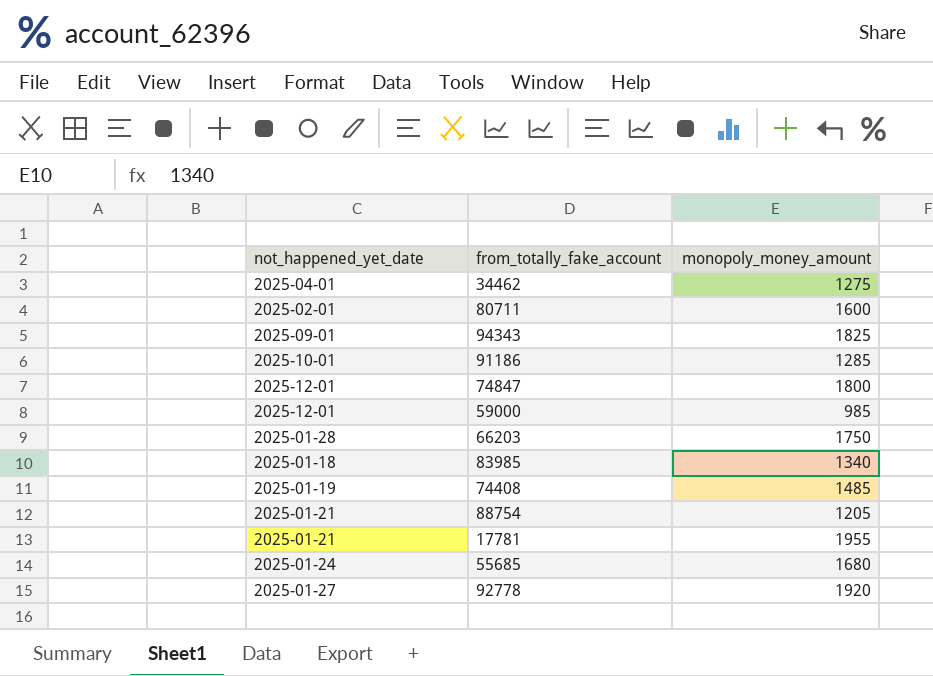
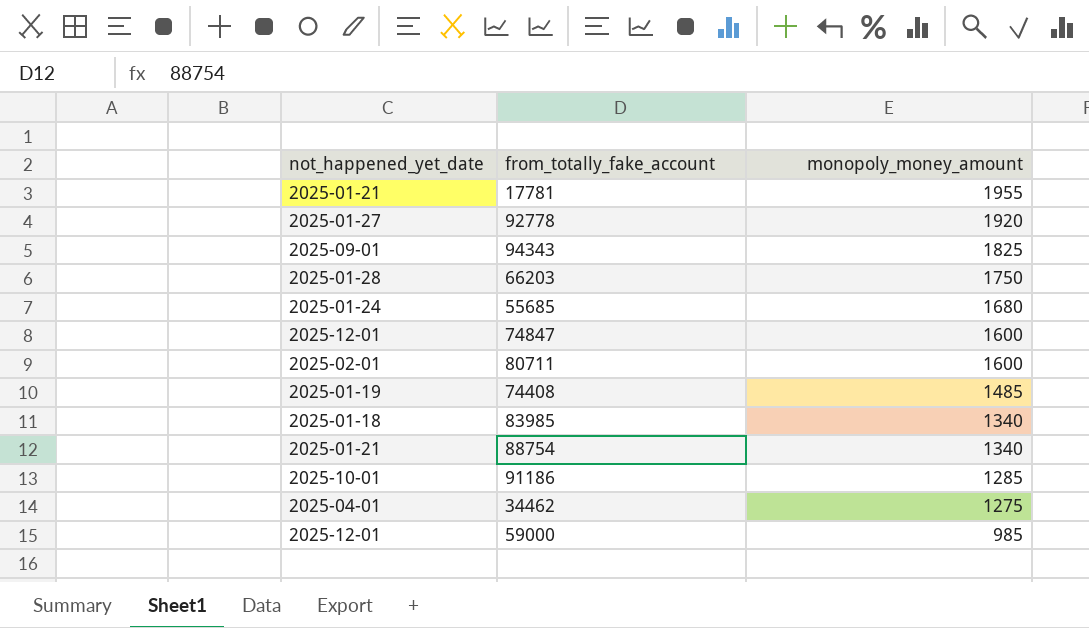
row order: none -> monopoly_money_amount descending
74847 | monopoly_money_amount: 1800 -> 1600
88754 | monopoly_money_amount: 1205 -> 1340

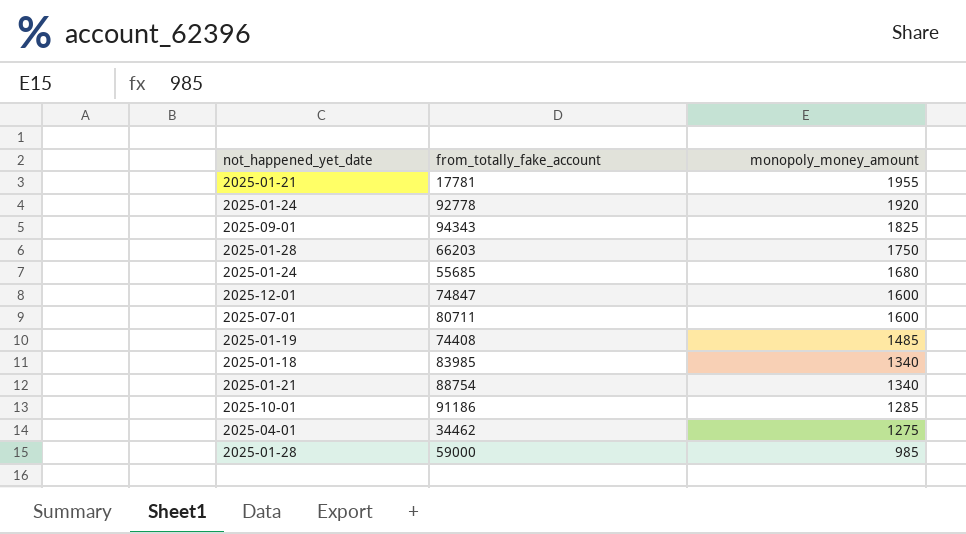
92778 | not_happened_yet_date: 2025-01-27 -> 2025-01-24
80711 | not_happened_yet_date: 2025-02-01 -> 2025-07-01
59000 | not_happened_yet_date: 2025-12-01 -> 2025-01-28

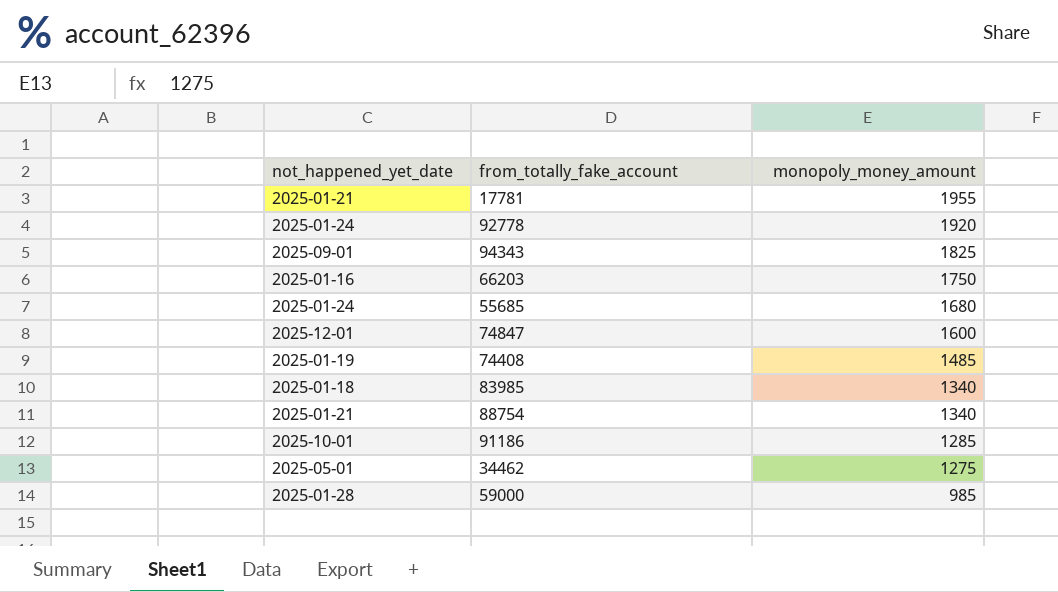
row 80711: 2025-07-01 | 1600 -> none
66203 | not_happened_yet_date: 2025-01-28 -> 2025-01-16
34462 | not_happened_yet_date: 2025-04-01 -> 2025-05-01

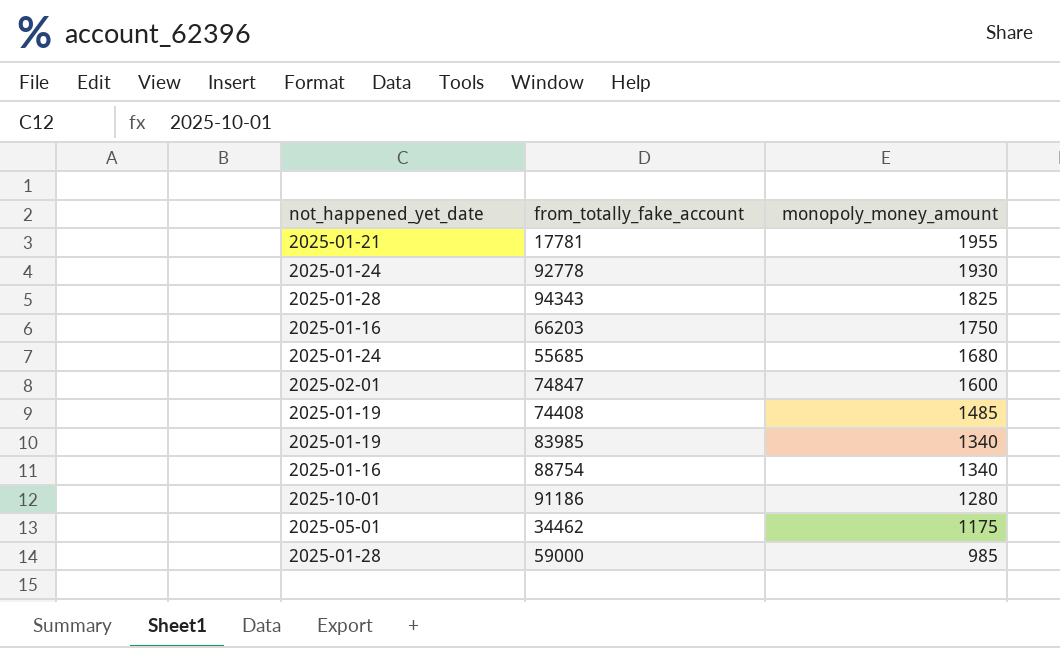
92778 | monopoly_money_amount: 1920 -> 1930
94343 | not_happened_yet_date: 2025-09-01 -> 2025-01-28
74847 | not_happened_yet_date: 2025-12-01 -> 2025-02-01
83985 | not_happened_yet_date: 2025-01-18 -> 2025-01-19
88754 | not_happened_yet_date: 2025-01-21 -> 2025-01-16
91186 | monopoly_money_amount: 1285 -> 1280
34462 | monopoly_money_amount: 1275 -> 1175

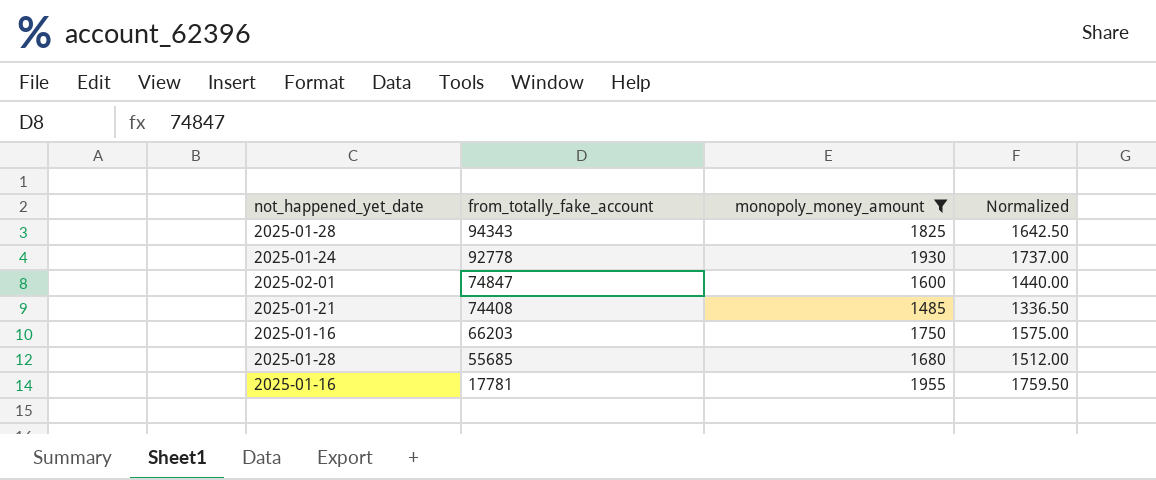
filter: none -> monopoly_money_amount >= 1485
row order: monopoly_money_amount descending -> from_totally_fake_account descending
column Normalized | formula: none -> [monopoly_money_amount] * 0.9
74408 | not_happened_yet_date: 2025-01-19 -> 2025-01-21
55685 | not_happened_yet_date: 2025-01-24 -> 2025-01-28
17781 | not_happened_yet_date: 2025-01-21 -> 2025-01-16

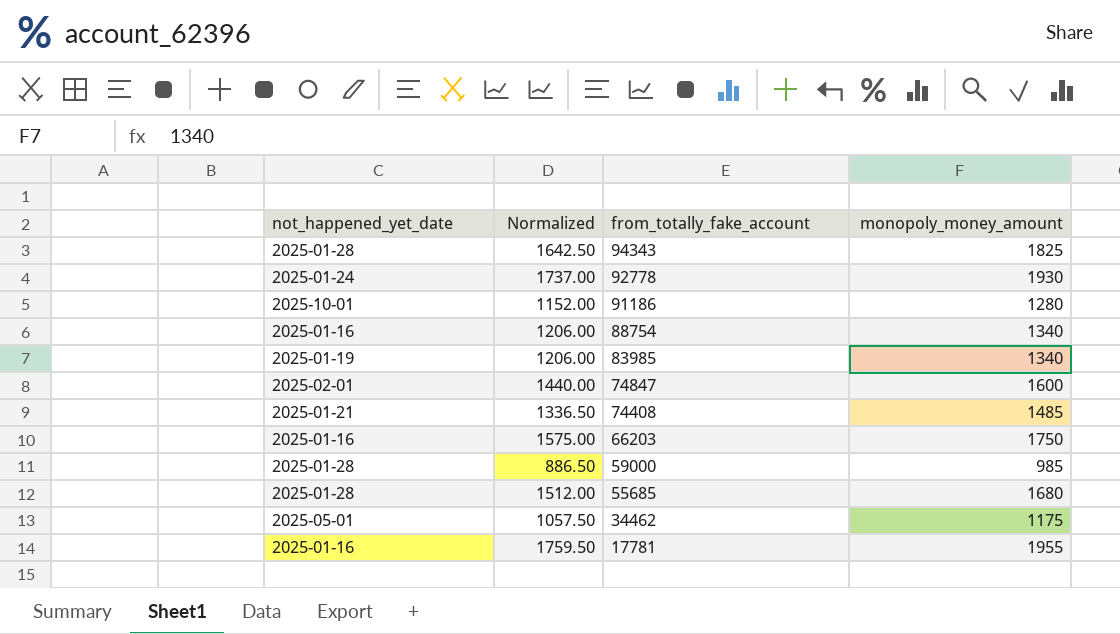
filter: monopoly_money_amount >= 1485 -> none
column Normalized | position: 4 -> 2

